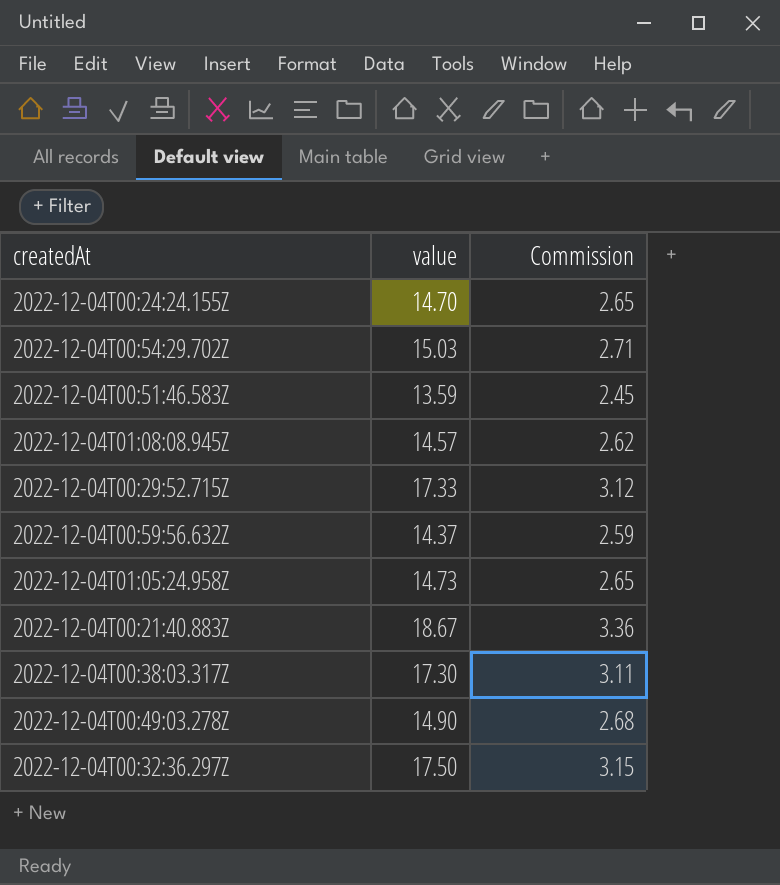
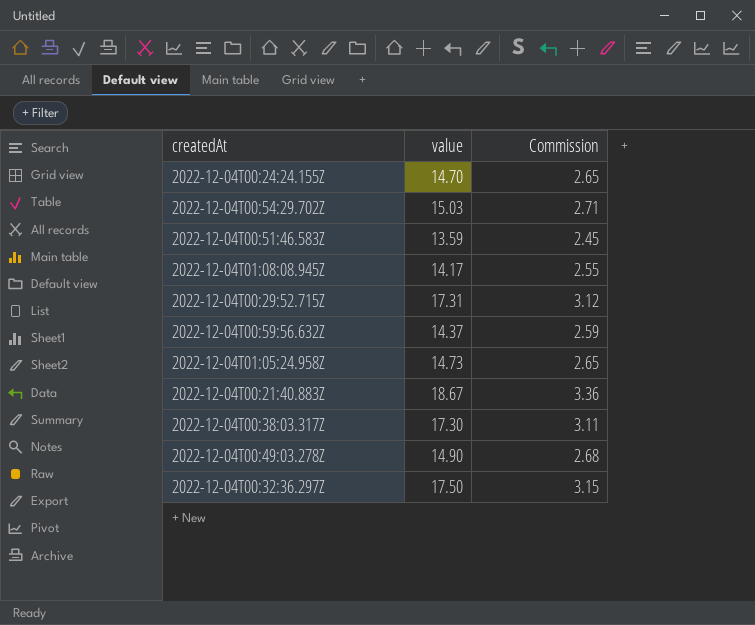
2022-12-04T01:08:08.945Z | value: 14.57 -> 14.17
2022-12-04T01:08:08.945Z | Commission: 2.62 -> 2.55
2022-12-04T00:29:52.715Z | value: 17.33 -> 17.31

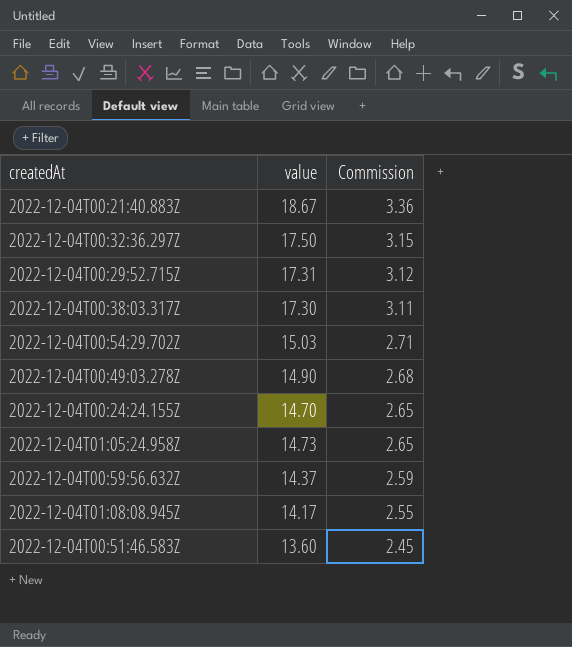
row order: none -> Commission descending
2022-12-04T00:51:46.583Z | value: 13.59 -> 13.60

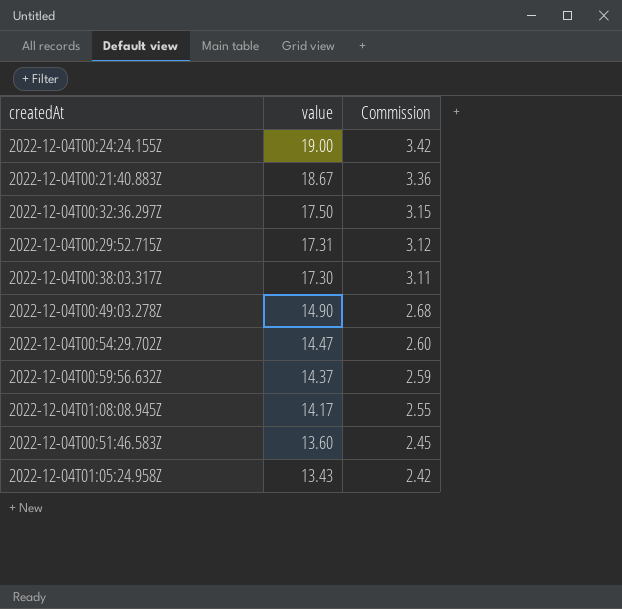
row order: Commission descending -> value descending
2022-12-04T00:24:24.155Z | value: 14.70 -> 19.00
2022-12-04T00:24:24.155Z | Commission: 2.65 -> 3.42
2022-12-04T00:54:29.702Z | value: 15.03 -> 14.47
2022-12-04T00:54:29.702Z | Commission: 2.71 -> 2.60
2022-12-04T01:05:24.958Z | value: 14.73 -> 13.43
2022-12-04T01:05:24.958Z | Commission: 2.65 -> 2.42

